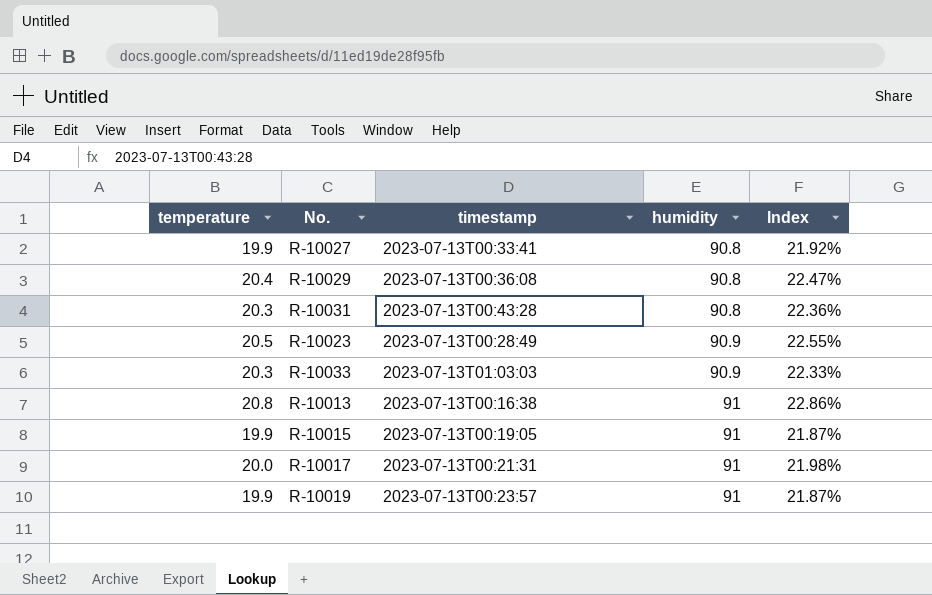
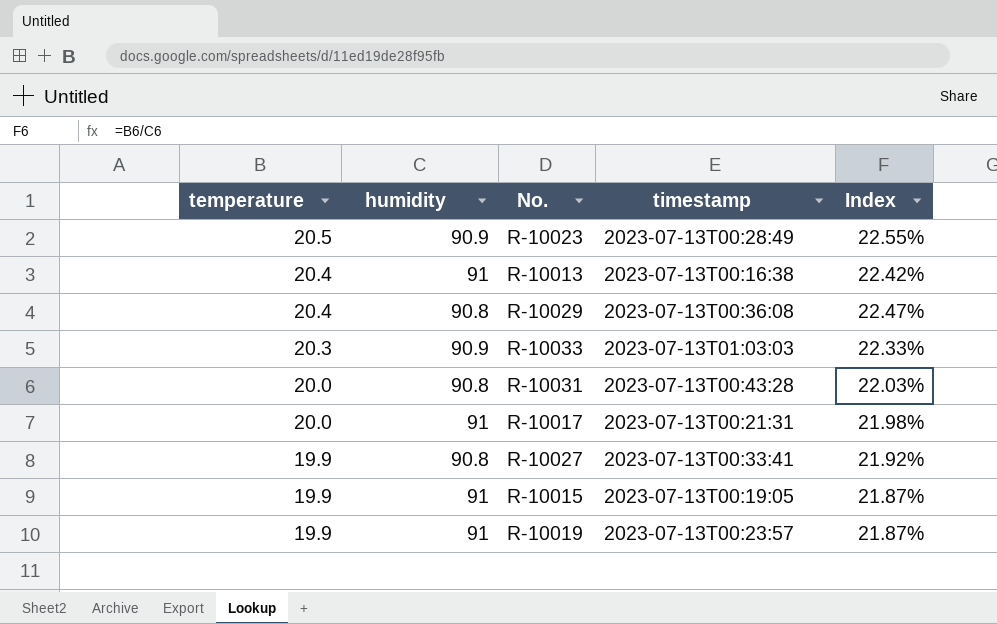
row order: humidity ascending -> temperature descending
column humidity | position: 4 -> 2
R-10013 | temperature: 20.8 -> 20.4
R-10013 | Index: 22.86% -> 22.42%
R-10031 | temperature: 20.3 -> 20.0
R-10031 | Index: 22.36% -> 22.03%

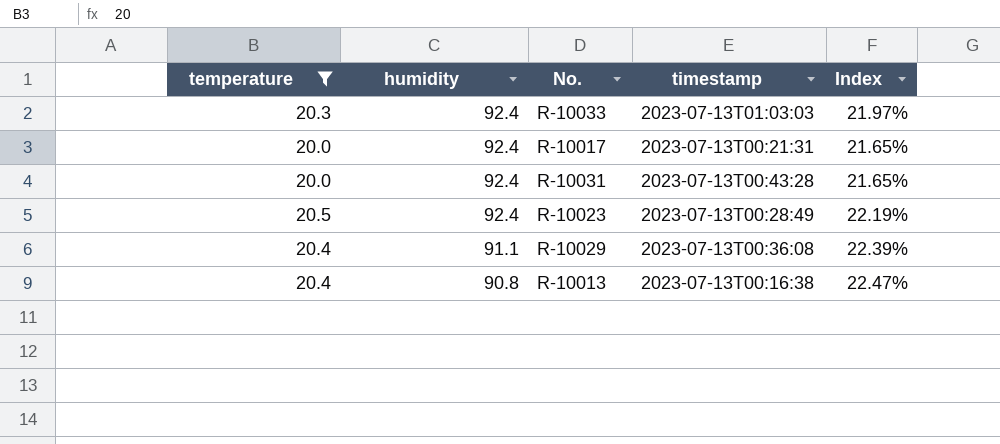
filter: none -> temperature != 19.9
row order: temperature descending -> humidity descending
R-10033 | humidity: 90.9 -> 92.4
R-10033 | Index: 22.33% -> 21.97%
R-10017 | humidity: 91 -> 92.4
R-10017 | Index: 21.98% -> 21.65%
R-10031 | humidity: 90.8 -> 92.4
R-10031 | Index: 22.03% -> 21.65%
R-10023 | humidity: 90.9 -> 92.4
R-10023 | Index: 22.55% -> 22.19%
R-10029 | humidity: 90.8 -> 91.1
R-10029 | Index: 22.47% -> 22.39%
R-10013 | humidity: 91 -> 90.8
R-10013 | Index: 22.42% -> 22.47%

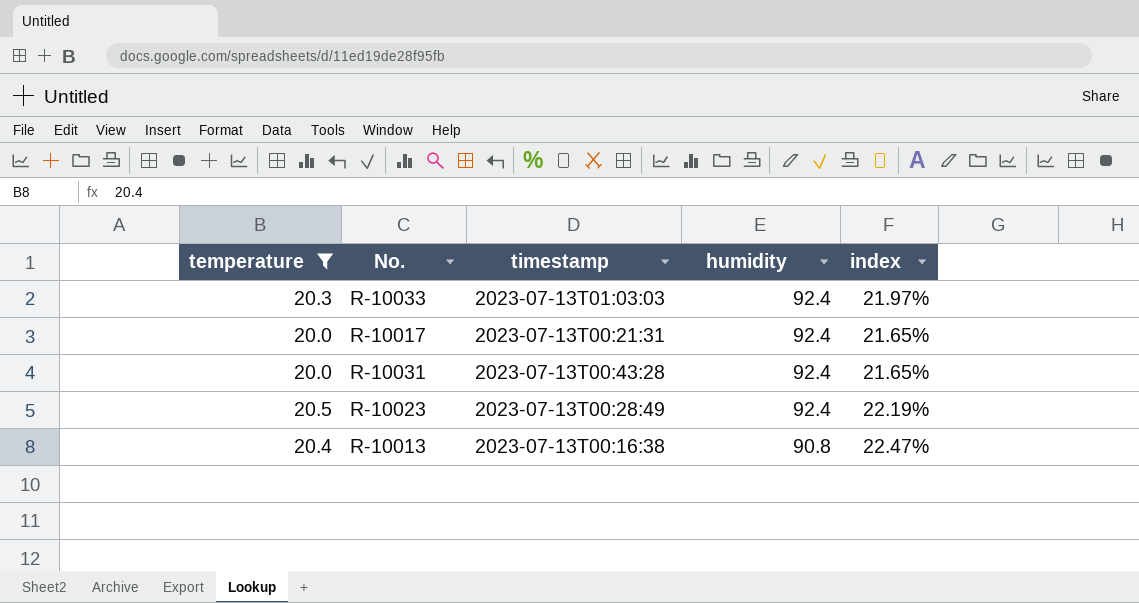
column humidity | position: 2 -> 4
column name: Index -> index
row R-10029: 20.4 | 91.1 | 2023-07-13T00:36:08 | 22.39% -> none

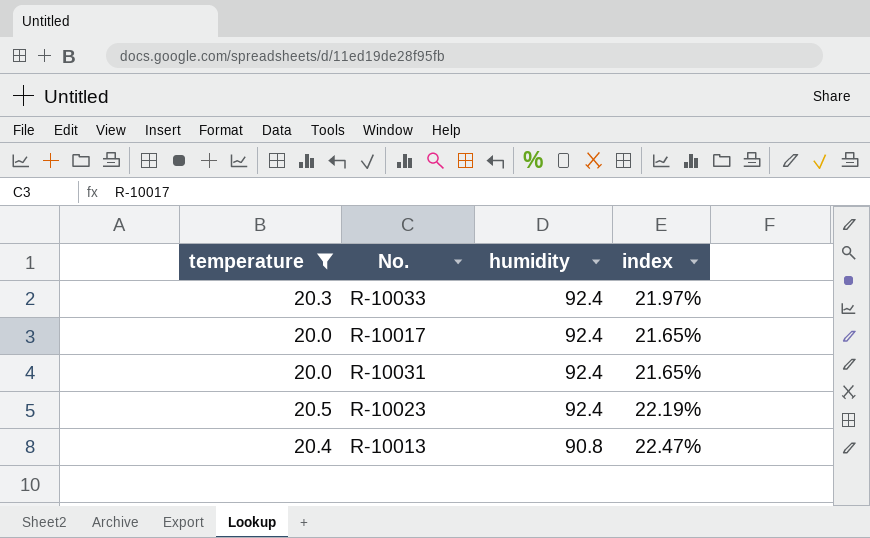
column timestamp | position: 3 -> none

